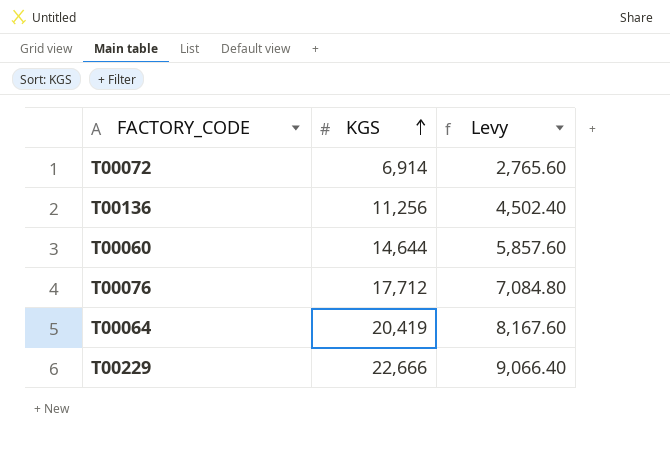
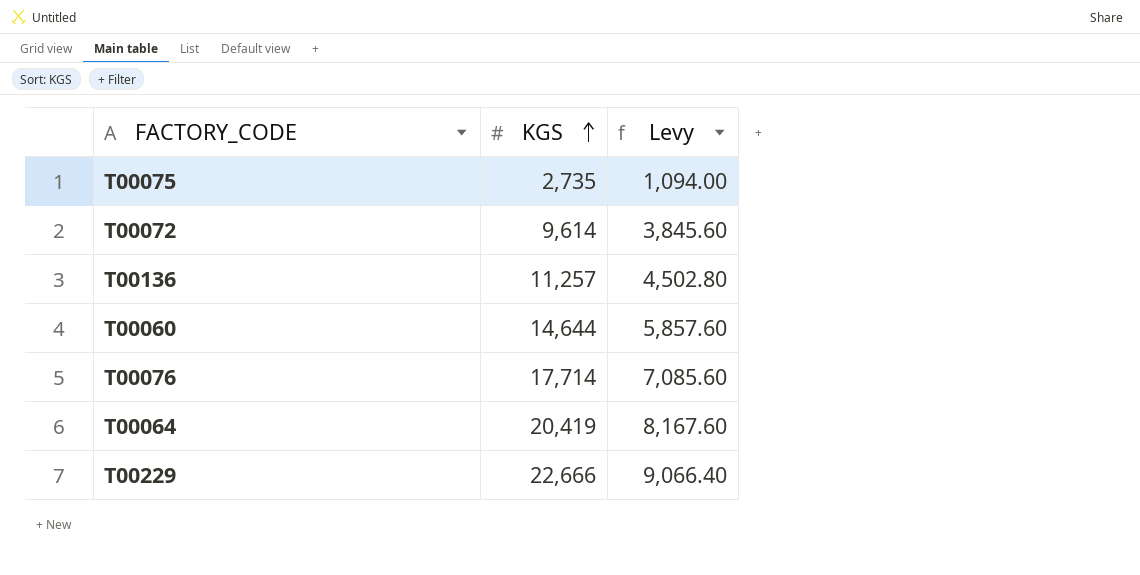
row T00075: none -> 2,735 | 1,094.00
T00072 | KGS: 6,914 -> 9,614
T00072 | Levy: 2,765.60 -> 3,845.60
T00136 | KGS: 11,256 -> 11,257
T00136 | Levy: 4,502.40 -> 4,502.80
T00076 | KGS: 17,712 -> 17,714
T00076 | Levy: 7,084.80 -> 7,085.60

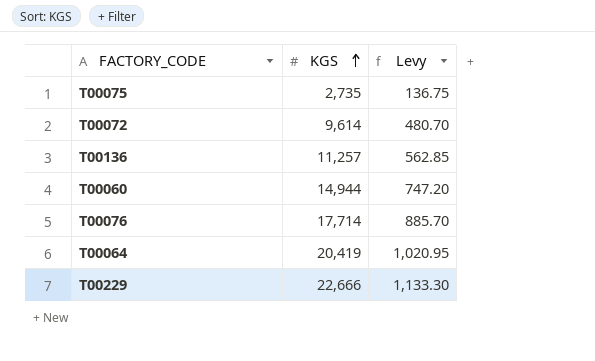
column Levy | formula: [KGS] * 0.4 -> [KGS] * 0.05
T00060 | KGS: 14,644 -> 14,944

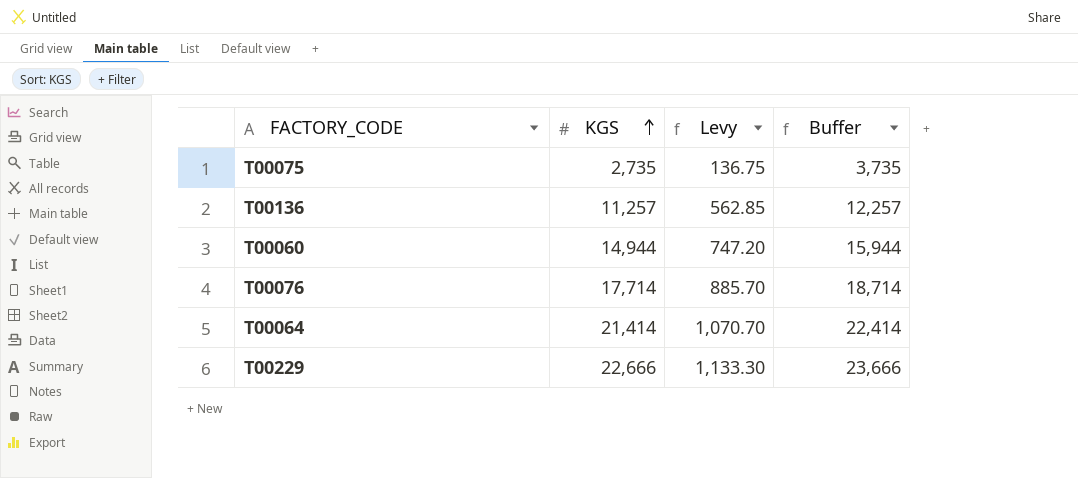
column Buffer | formula: none -> [KGS] + 1000
row T00072: 9,614 | 480.70 -> none
T00064 | KGS: 20,419 -> 21,414
T00064 | Levy: 1,020.95 -> 1,070.70

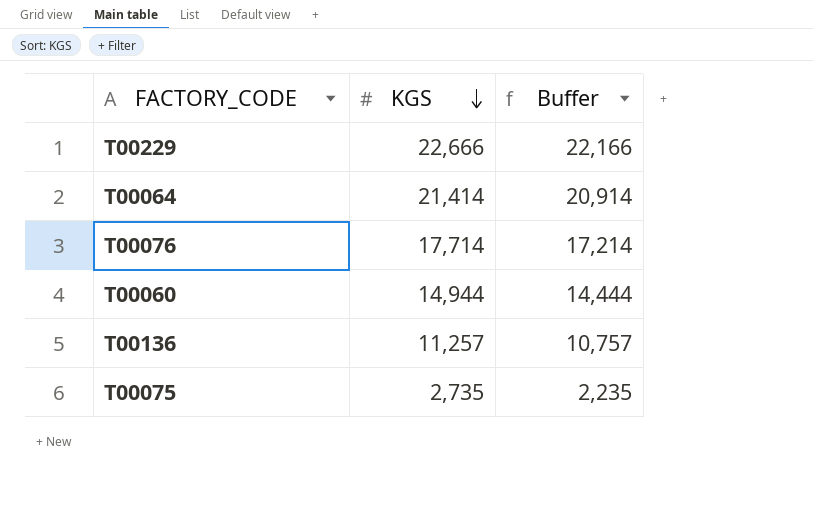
row order: KGS ascending -> KGS descending
column Levy | formula: [KGS] * 0.05 -> none
column Buffer | formula: [KGS] + 1000 -> [KGS] - 500

